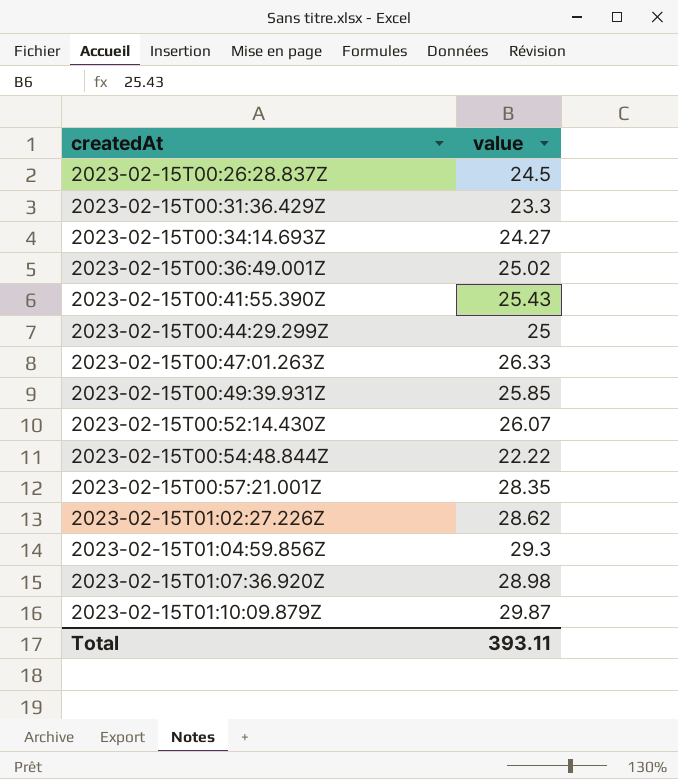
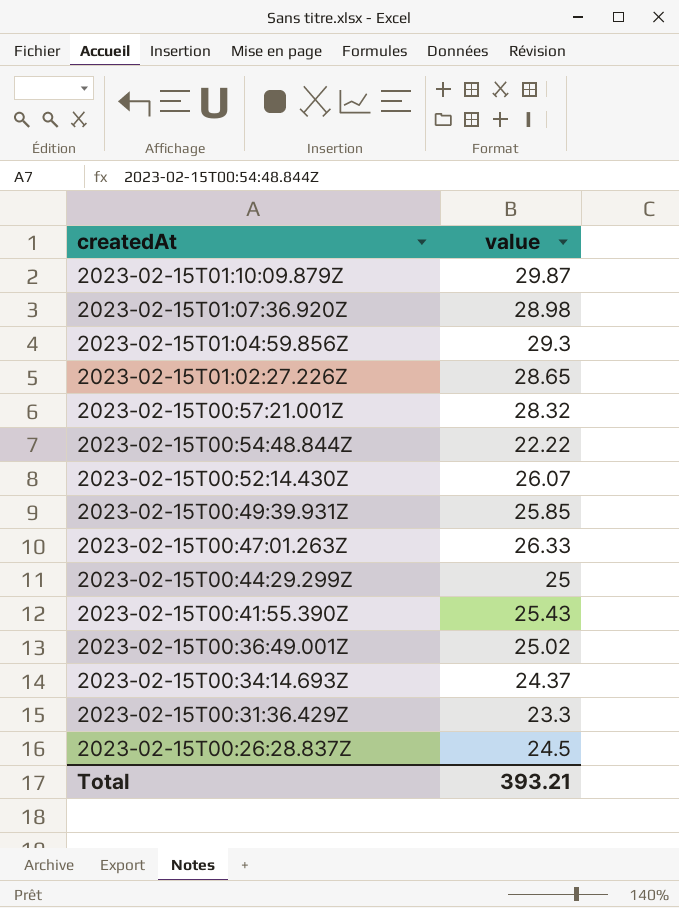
row order: createdAt ascending -> createdAt descending
2023-02-15T01:02:27.226Z | value: 28.62 -> 28.65
2023-02-15T00:57:21.001Z | value: 28.35 -> 28.32
2023-02-15T00:34:14.693Z | value: 24.27 -> 24.37
Total | value: 393.11 -> 393.21

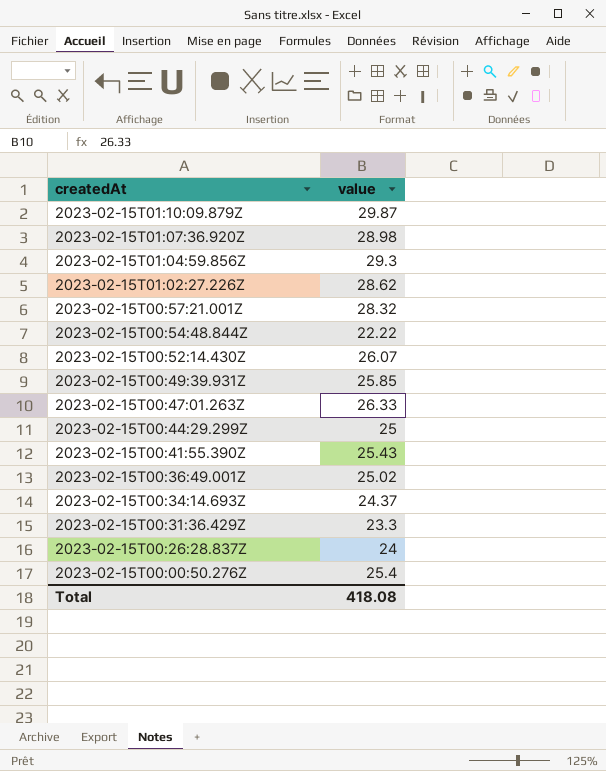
2023-02-15T01:02:27.226Z | value: 28.65 -> 28.62
2023-02-15T00:26:28.837Z | value: 24.5 -> 24
row 2023-02-15T00:00:50.276Z: none -> 25.4
Total | value: 393.21 -> 418.08

